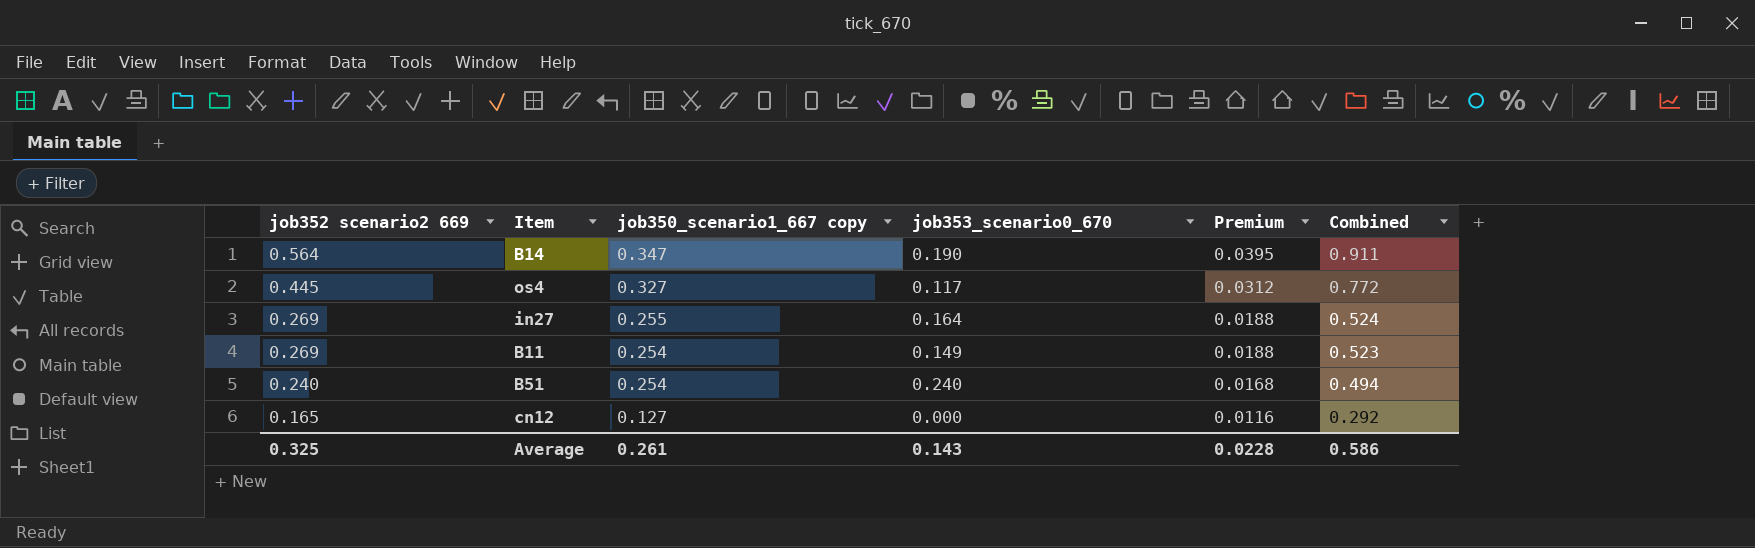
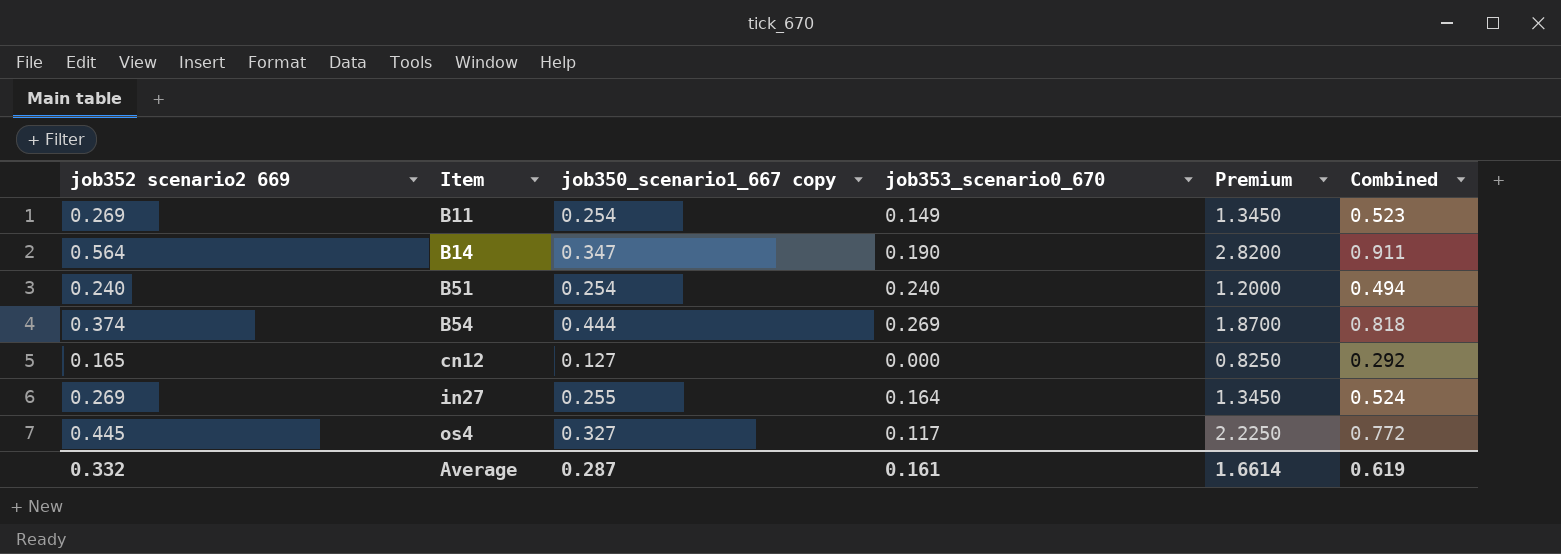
row order: job352 scenario2 669 descending -> Item ascending
column Premium | formula: [job352 scenario2 669] * 0.07 -> [job352 scenario2 669] * 5
row B54: none -> 0.374 | 0.444 | 0.269 | 1.8700 | 0.818
Average | job352 scenario2 669: 0.325 -> 0.332
Average | job350_scenario1_667 copy: 0.261 -> 0.287
Average | job353_scenario0_670: 0.143 -> 0.161
Average | Premium: 0.0228 -> 1.6614
Average | Combined: 0.586 -> 0.619

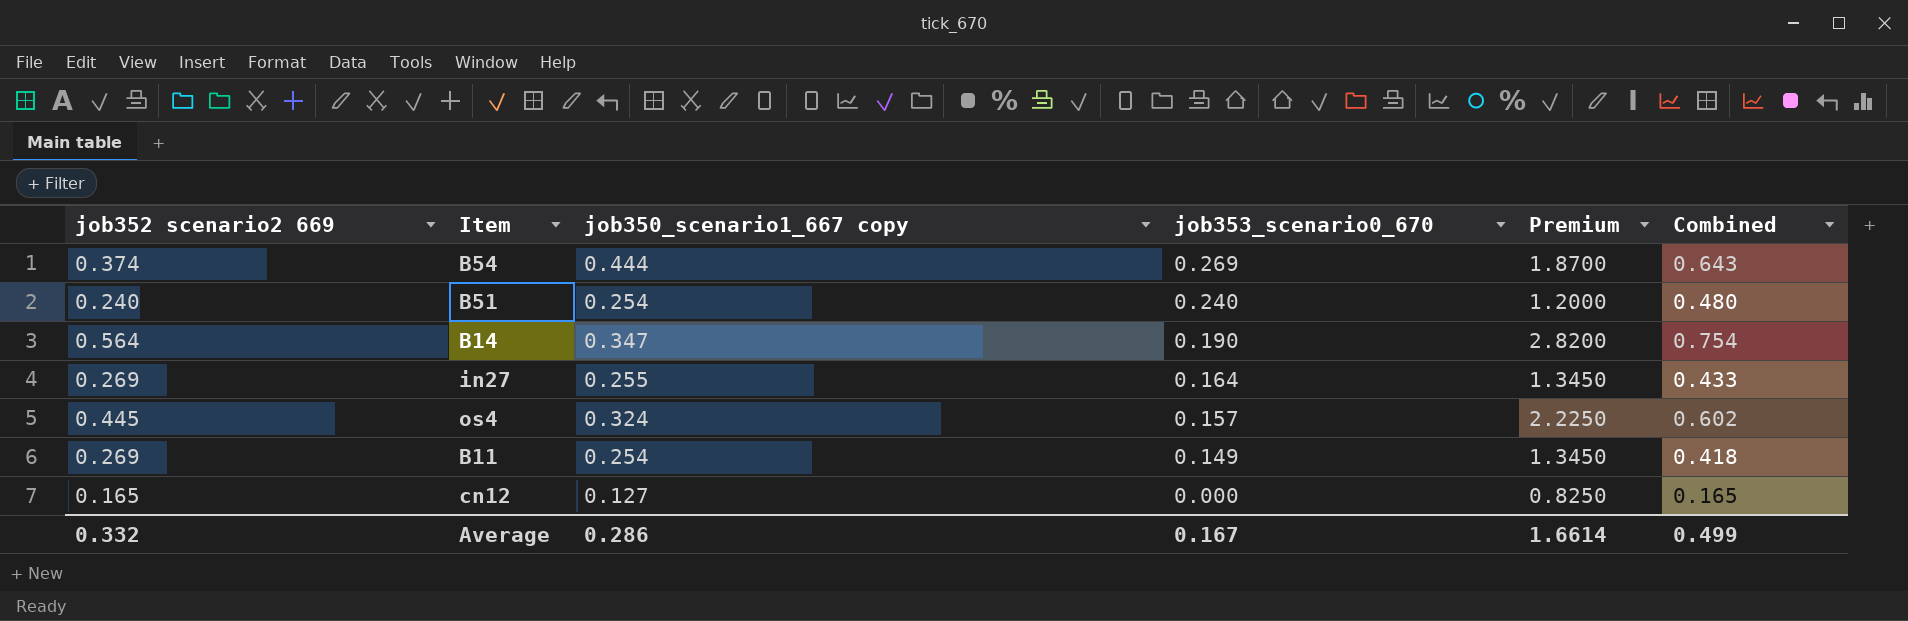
row order: Item ascending -> job353_scenario0_670 descending
column Combined | formula: [job352 scenario2 669] + [job350_scenario1_667 copy] -> [job352 scenario2 669] + [job353_scenario0_670]
os4 | job350_scenario1_667 copy: 0.327 -> 0.324
os4 | job353_scenario0_670: 0.117 -> 0.157
Average | job350_scenario1_667 copy: 0.287 -> 0.286
Average | job353_scenario0_670: 0.161 -> 0.167
Average | Combined: 0.619 -> 0.499

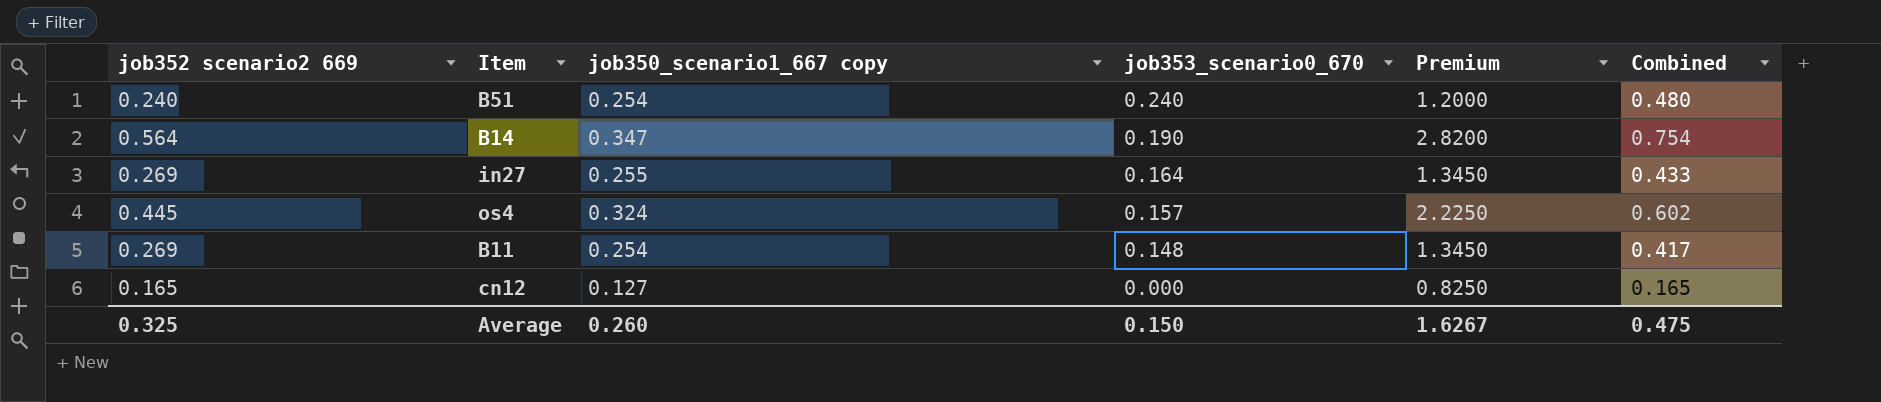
row B54: 0.374 | 0.444 | 0.269 | 1.8700 | 0.643 -> none
B11 | job353_scenario0_670: 0.149 -> 0.148
B11 | Combined: 0.418 -> 0.417
Average | job352 scenario2 669: 0.332 -> 0.325
Average | job350_scenario1_667 copy: 0.286 -> 0.260
Average | job353_scenario0_670: 0.167 -> 0.150
Average | Premium: 1.6614 -> 1.6267
Average | Combined: 0.499 -> 0.475

